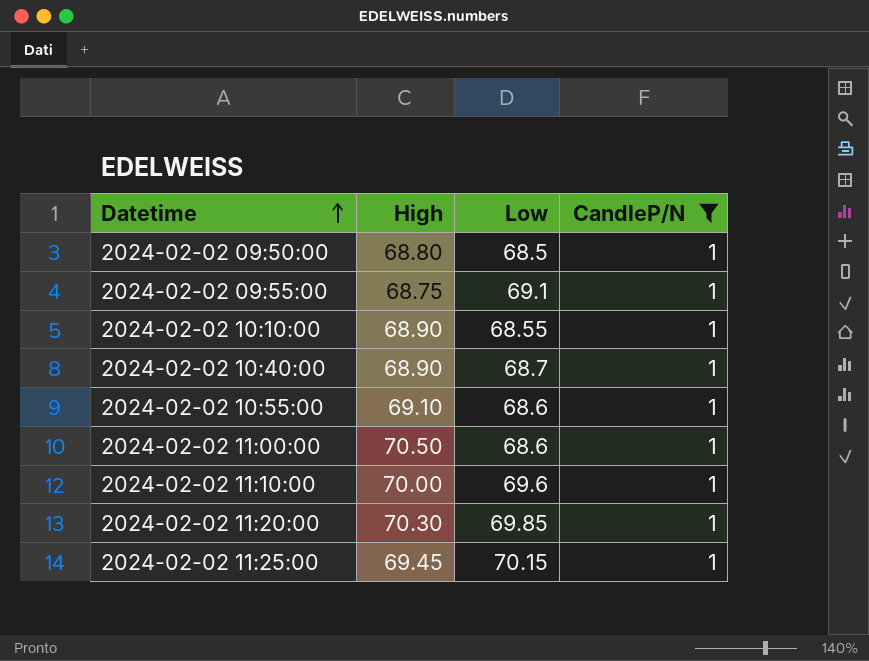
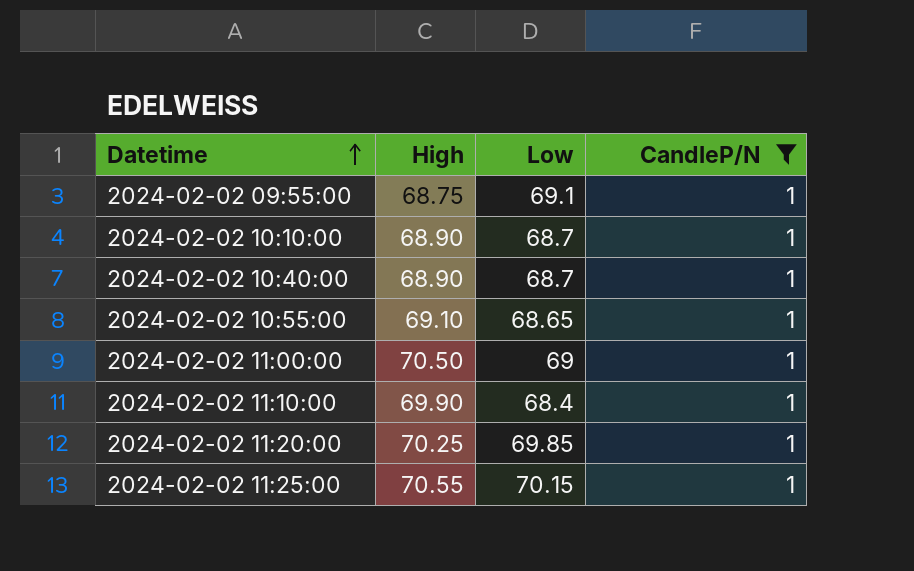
row 2024-02-02 09:50:00: 68.80 | 68.5 | 1 -> none
2024-02-02 10:10:00 | Low: 68.55 -> 68.7
2024-02-02 10:55:00 | Low: 68.6 -> 68.65
2024-02-02 11:00:00 | Low: 68.6 -> 69
2024-02-02 11:10:00 | High: 70.00 -> 69.90
2024-02-02 11:10:00 | Low: 69.6 -> 68.4
2024-02-02 11:20:00 | High: 70.30 -> 70.25
2024-02-02 11:25:00 | High: 69.45 -> 70.55

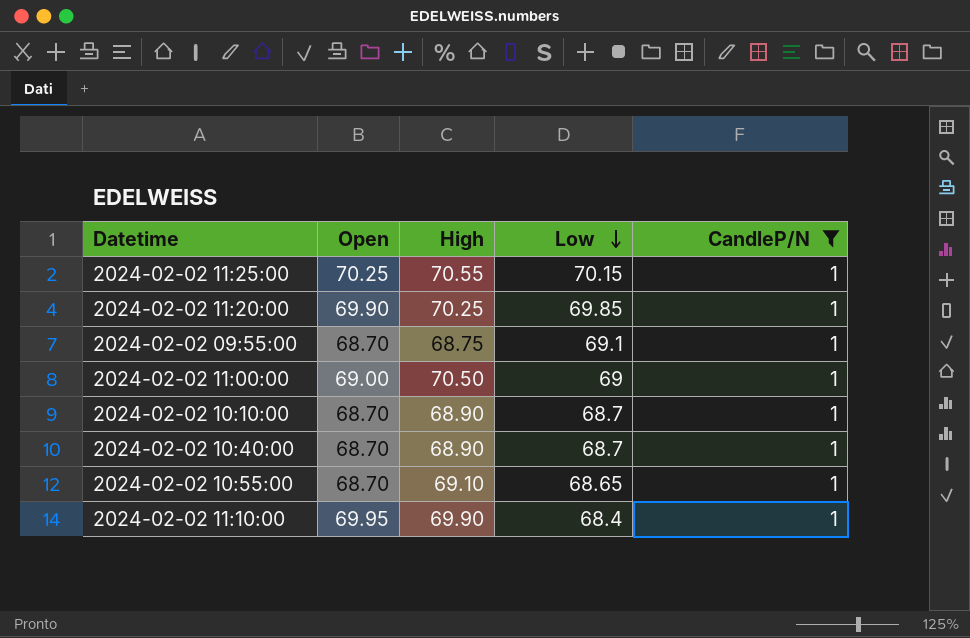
row order: Datetime ascending -> Low descending
column Open | position: none -> 2

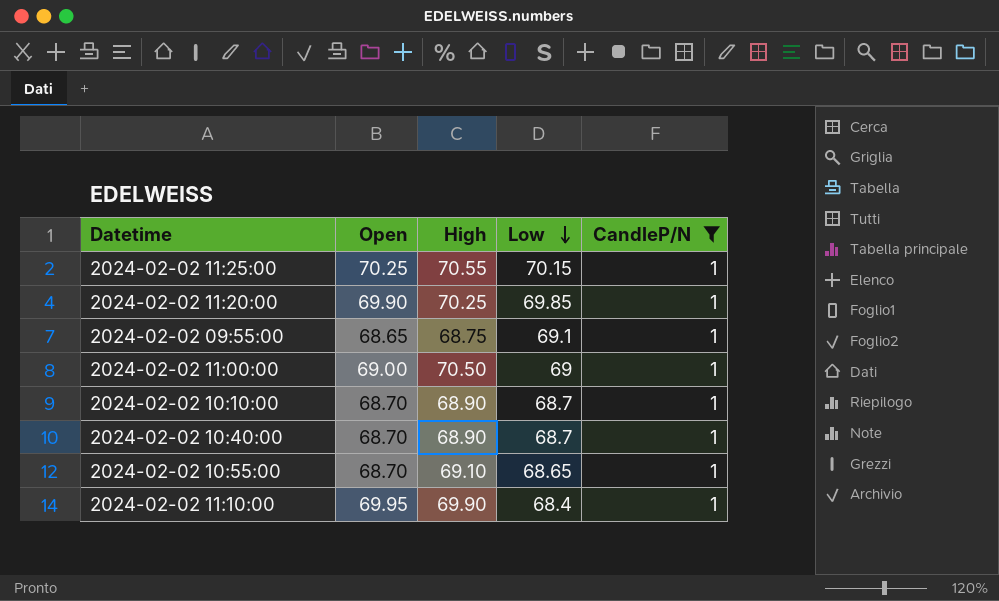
2024-02-02 09:55:00 | Open: 68.70 -> 68.65

